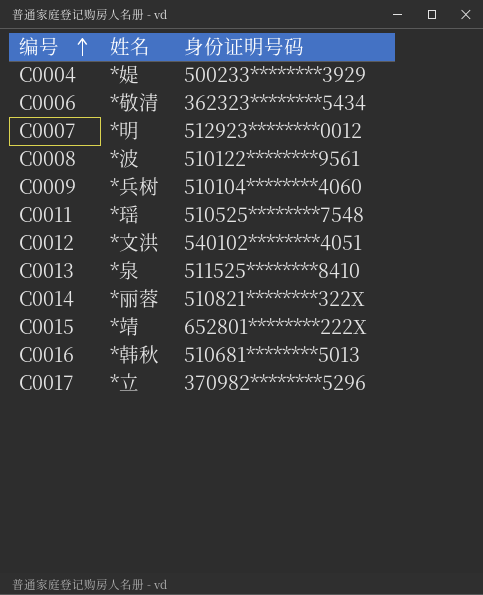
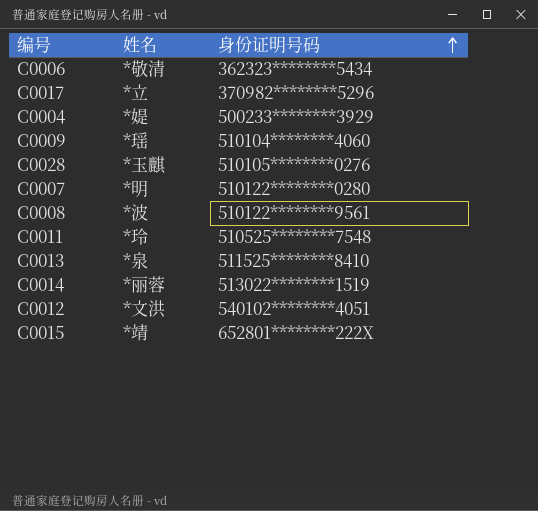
row order: 编号 ascending -> 身份证明号码 ascending
row C0016: *韩秋 | 510681********5013 -> none
C0009 | 姓名: *兵树 -> *瑶
row C0028: none -> *玉麒 | 510105********0276
C0007 | 身份证明号码: 512923********0012 -> 510122********0280
C0011 | 姓名: *瑶 -> *玲
C0014 | 身份证明号码: 510821********322X -> 513022********1519

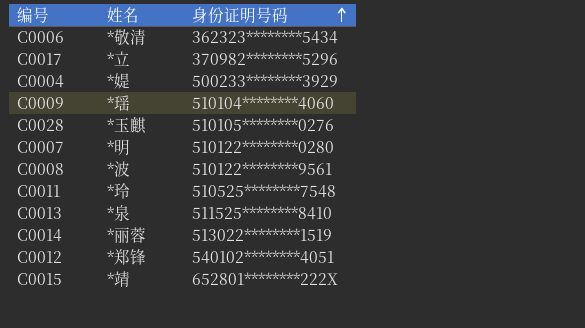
C0012 | 姓名: *文洪 -> *郑锋

